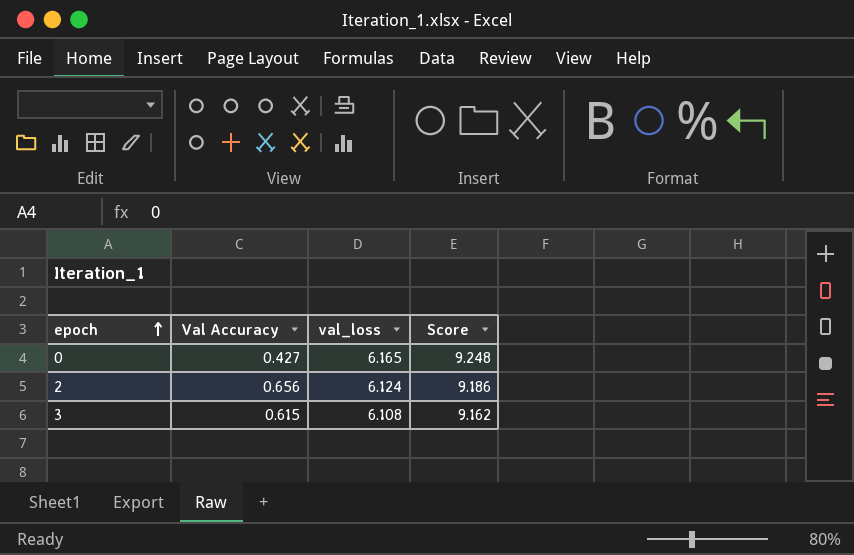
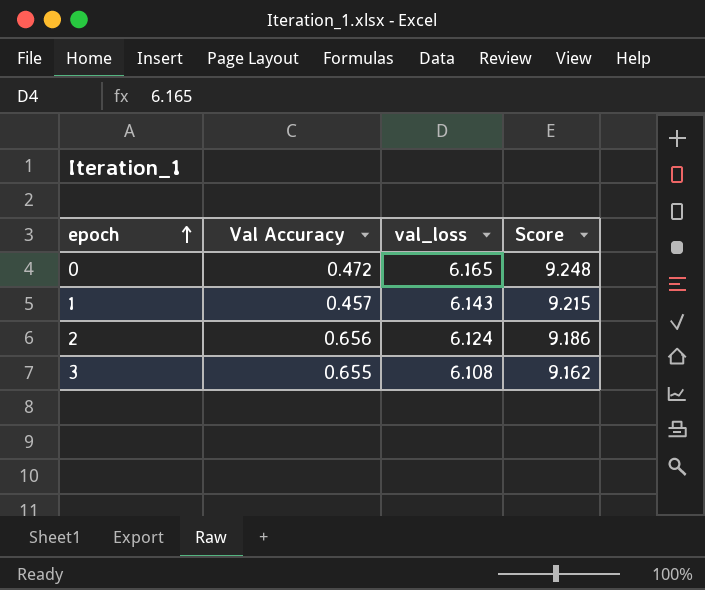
0 | Val Accuracy: 0.427 -> 0.472
row 1: none -> 0.457 | 6.143 | 9.215
3 | Val Accuracy: 0.615 -> 0.655

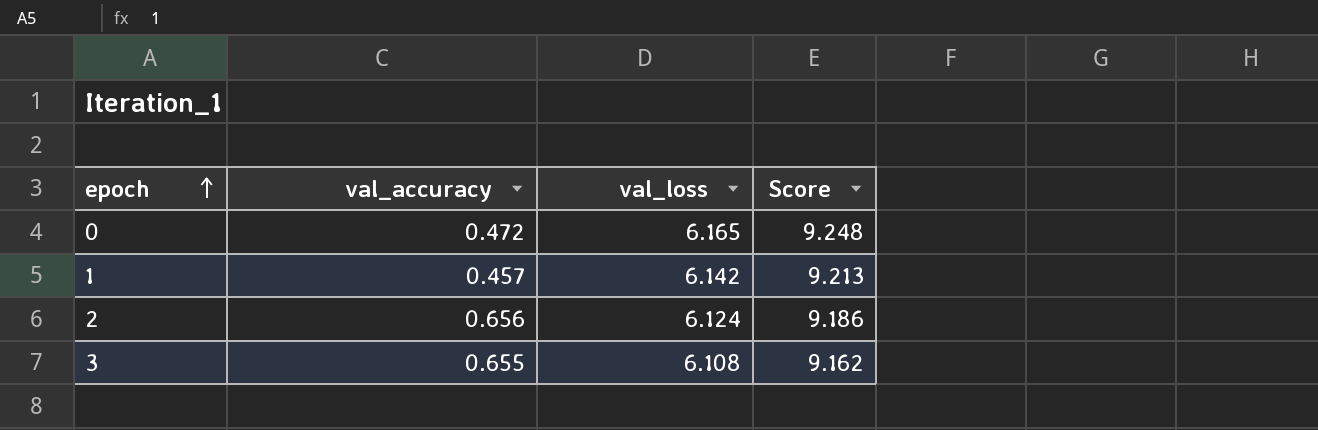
column name: Val Accuracy -> val_accuracy
1 | val_loss: 6.143 -> 6.142
1 | Score: 9.215 -> 9.213

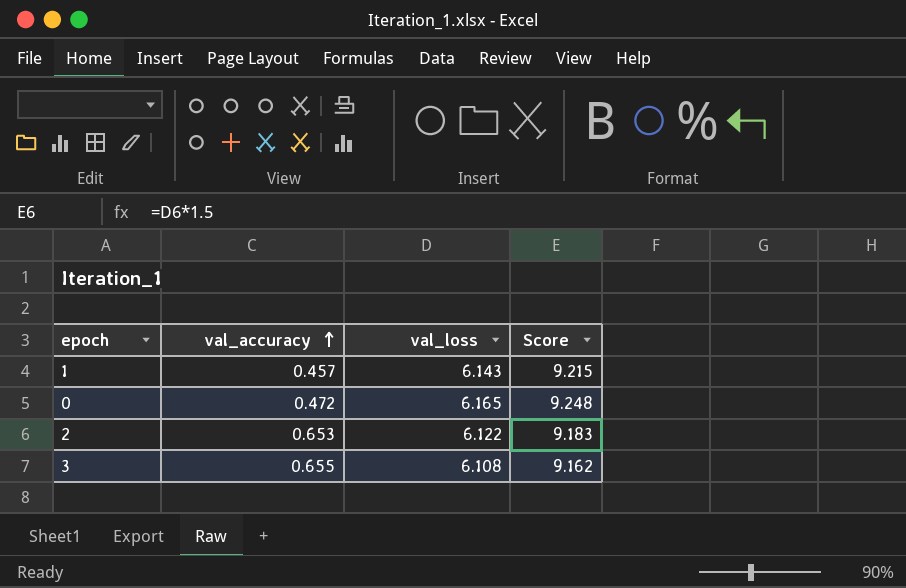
row order: epoch ascending -> val_accuracy ascending
1 | val_loss: 6.142 -> 6.143
1 | Score: 9.213 -> 9.215
2 | val_accuracy: 0.656 -> 0.653
2 | val_loss: 6.124 -> 6.122
2 | Score: 9.186 -> 9.183

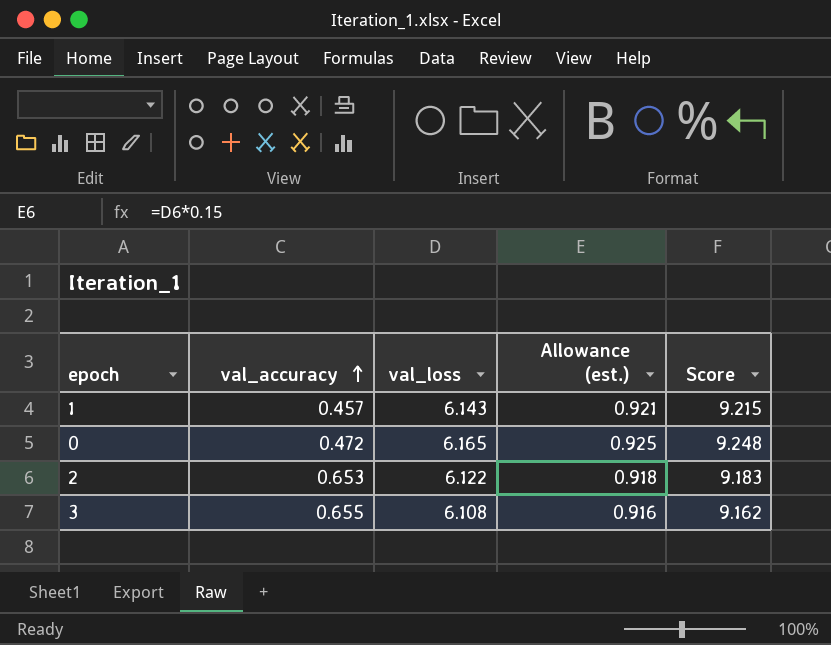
column Allowance (est.) | formula: none -> [val_loss] * 0.15

